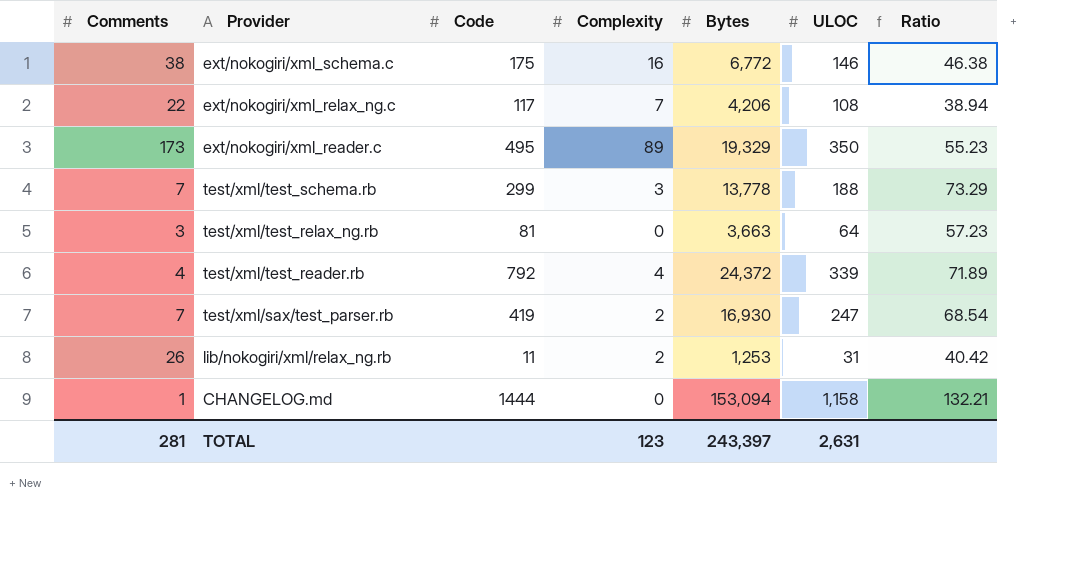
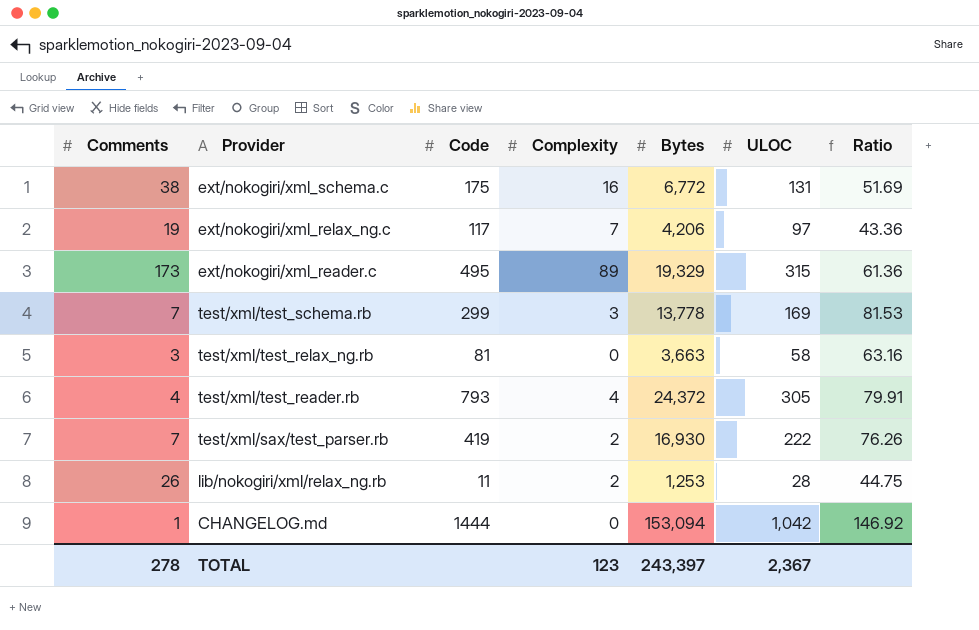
ext/nokogiri/xml_schema.c | ULOC: 146 -> 131
ext/nokogiri/xml_schema.c | Ratio: 46.38 -> 51.69
ext/nokogiri/xml_relax_ng.c | Comments: 22 -> 19
ext/nokogiri/xml_relax_ng.c | ULOC: 108 -> 97
ext/nokogiri/xml_relax_ng.c | Ratio: 38.94 -> 43.36
ext/nokogiri/xml_reader.c | ULOC: 350 -> 315
ext/nokogiri/xml_reader.c | Ratio: 55.23 -> 61.36
test/xml/test_schema.rb | ULOC: 188 -> 169
test/xml/test_schema.rb | Ratio: 73.29 -> 81.53
test/xml/test_relax_ng.rb | ULOC: 64 -> 58
test/xml/test_relax_ng.rb | Ratio: 57.23 -> 63.16
test/xml/test_reader.rb | Code: 792 -> 793
test/xml/test_reader.rb | ULOC: 339 -> 305
test/xml/test_reader.rb | Ratio: 71.89 -> 79.91
test/xml/sax/test_parser.rb | ULOC: 247 -> 222
test/xml/sax/test_parser.rb | Ratio: 68.54 -> 76.26
lib/nokogiri/xml/relax_ng.rb | ULOC: 31 -> 28
lib/nokogiri/xml/relax_ng.rb | Ratio: 40.42 -> 44.75
CHANGELOG.md | ULOC: 1,158 -> 1,042
CHANGELOG.md | Ratio: 132.21 -> 146.92
TOTAL | Comments: 281 -> 278
TOTAL | ULOC: 2,631 -> 2,367

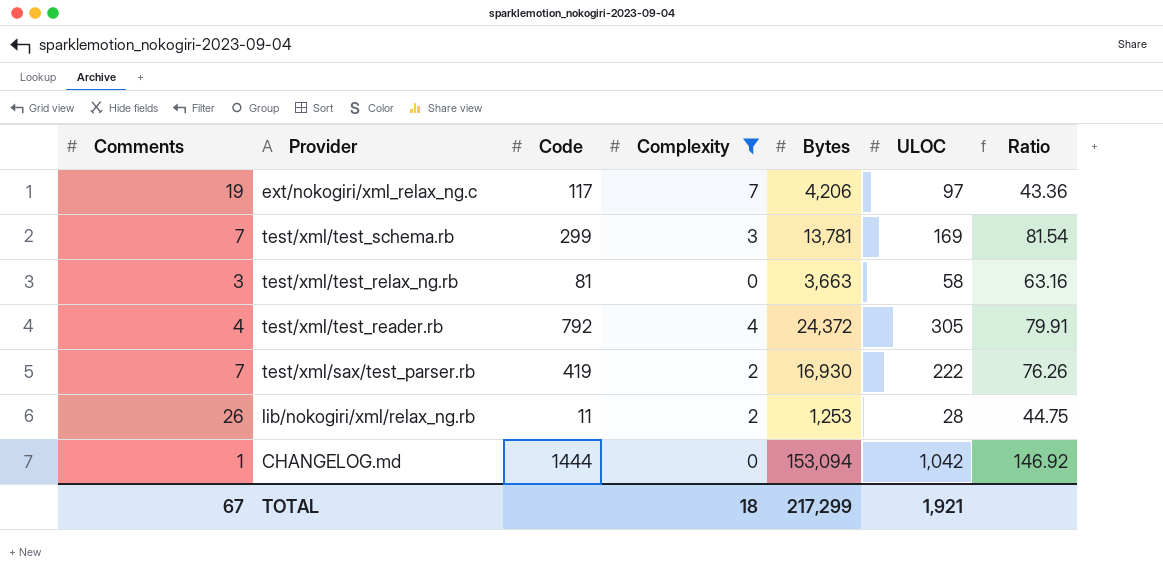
filter: none -> Complexity <= 7
test/xml/test_schema.rb | Bytes: 13,778 -> 13,781
test/xml/test_schema.rb | Ratio: 81.53 -> 81.54
test/xml/test_reader.rb | Code: 793 -> 792
TOTAL | Comments: 278 -> 67
TOTAL | Complexity: 123 -> 18
TOTAL | Bytes: 243,397 -> 217,299
TOTAL | ULOC: 2,367 -> 1,921

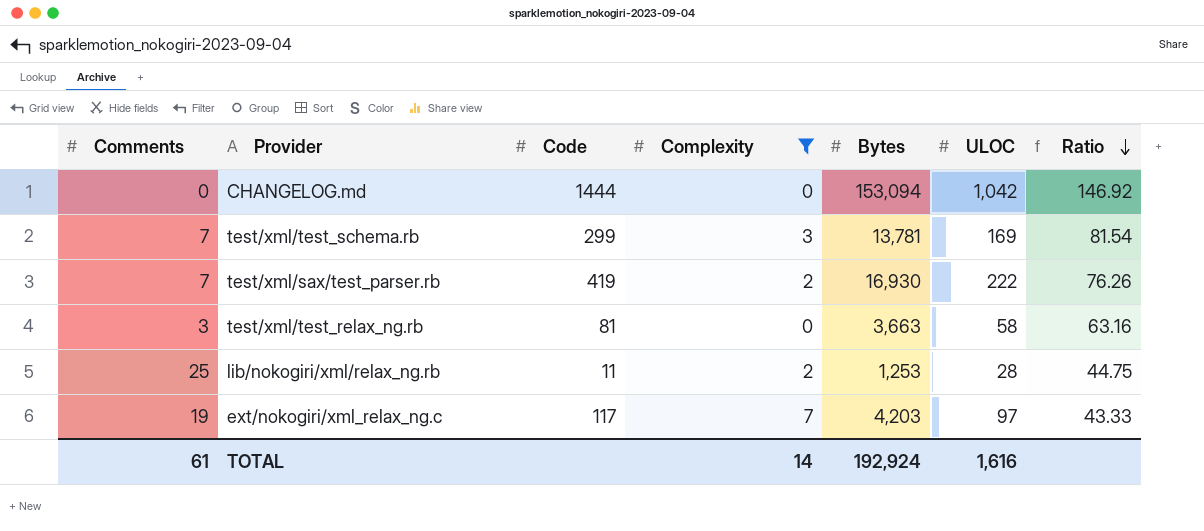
row order: none -> Ratio descending
row test/xml/test_reader.rb: 4 | 792 | 4 | 24,372 | 305 | 79.91 -> none
CHANGELOG.md | Comments: 1 -> 0
lib/nokogiri/xml/relax_ng.rb | Comments: 26 -> 25
ext/nokogiri/xml_relax_ng.c | Bytes: 4,206 -> 4,203
ext/nokogiri/xml_relax_ng.c | Ratio: 43.36 -> 43.33
TOTAL | Comments: 67 -> 61
TOTAL | Complexity: 18 -> 14
TOTAL | Bytes: 217,299 -> 192,924
TOTAL | ULOC: 1,921 -> 1,616

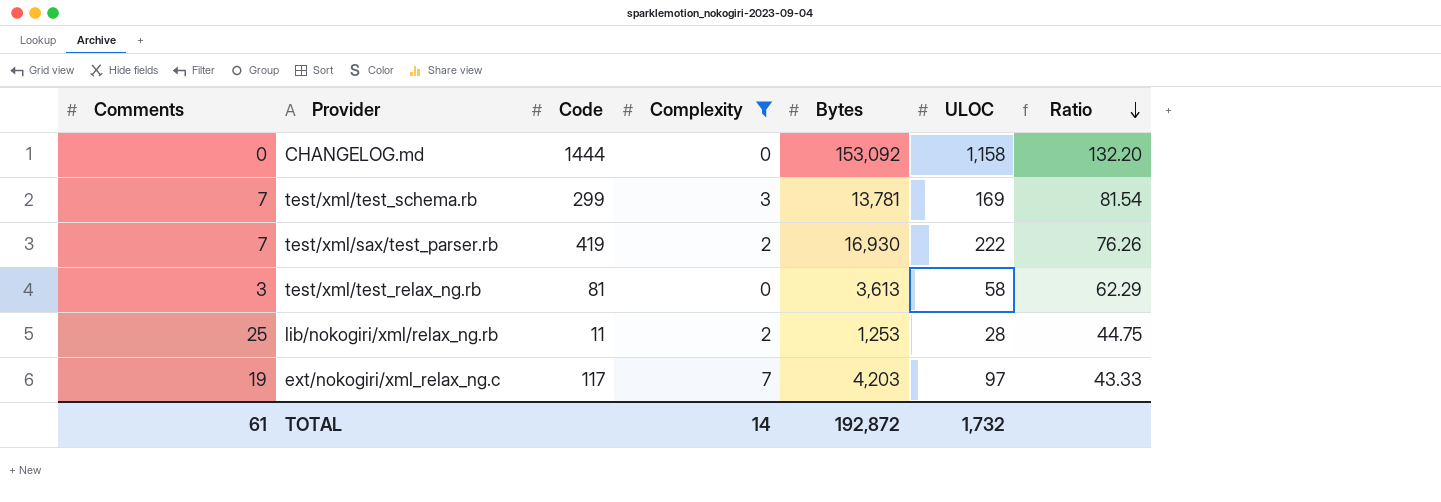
CHANGELOG.md | Bytes: 153,094 -> 153,092
CHANGELOG.md | ULOC: 1,042 -> 1,158
CHANGELOG.md | Ratio: 146.92 -> 132.20
test/xml/test_relax_ng.rb | Bytes: 3,663 -> 3,613
test/xml/test_relax_ng.rb | Ratio: 63.16 -> 62.29
TOTAL | Bytes: 192,924 -> 192,872
TOTAL | ULOC: 1,616 -> 1,732

